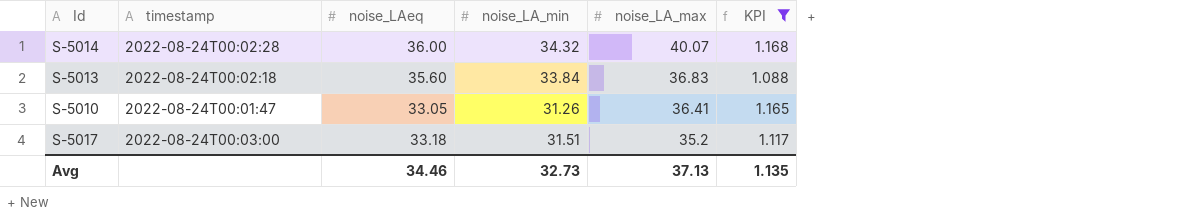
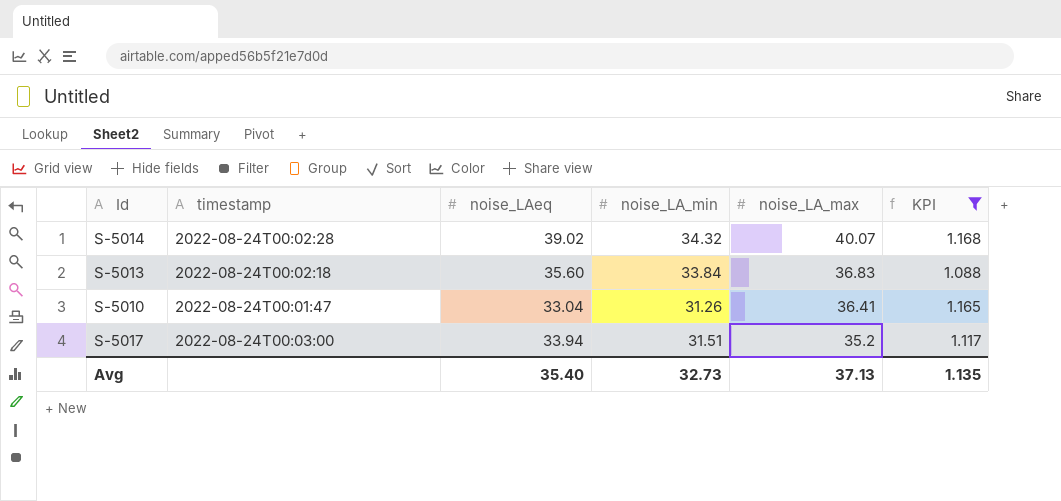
S-5014 | noise_LAeq: 36.00 -> 39.02
S-5010 | noise_LAeq: 33.05 -> 33.04
S-5017 | noise_LAeq: 33.18 -> 33.94
Avg | noise_LAeq: 34.46 -> 35.40

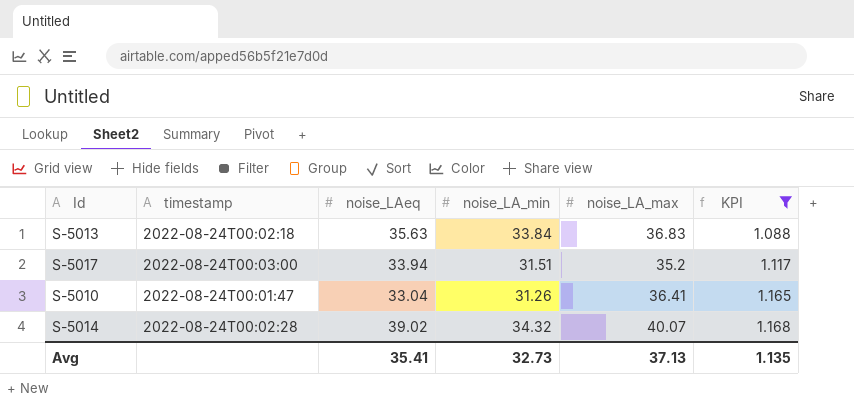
row order: noise_LA_max descending -> KPI ascending
S-5013 | noise_LAeq: 35.60 -> 35.63
Avg | noise_LAeq: 35.40 -> 35.41

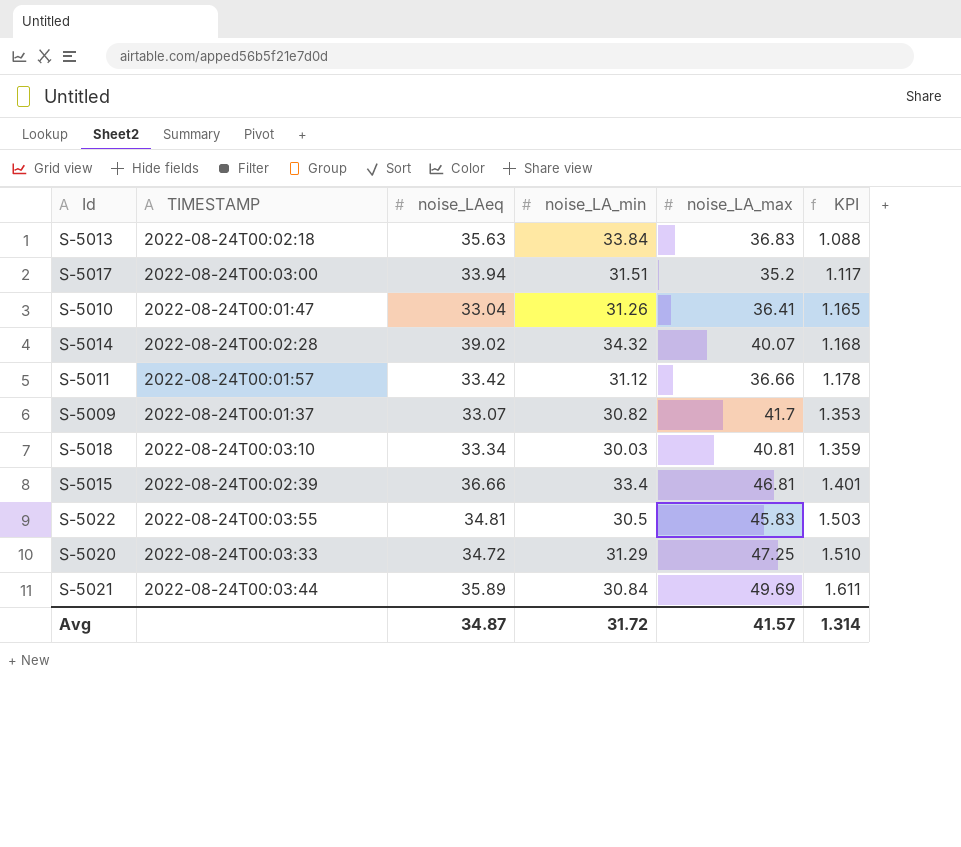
filter: KPI <= 1.168 -> none
column name: timestamp -> TIMESTAMP
Avg | noise_LAeq: 35.41 -> 34.87
Avg | noise_LA_min: 32.73 -> 31.72
Avg | noise_LA_max: 37.13 -> 41.57
Avg | KPI: 1.135 -> 1.314

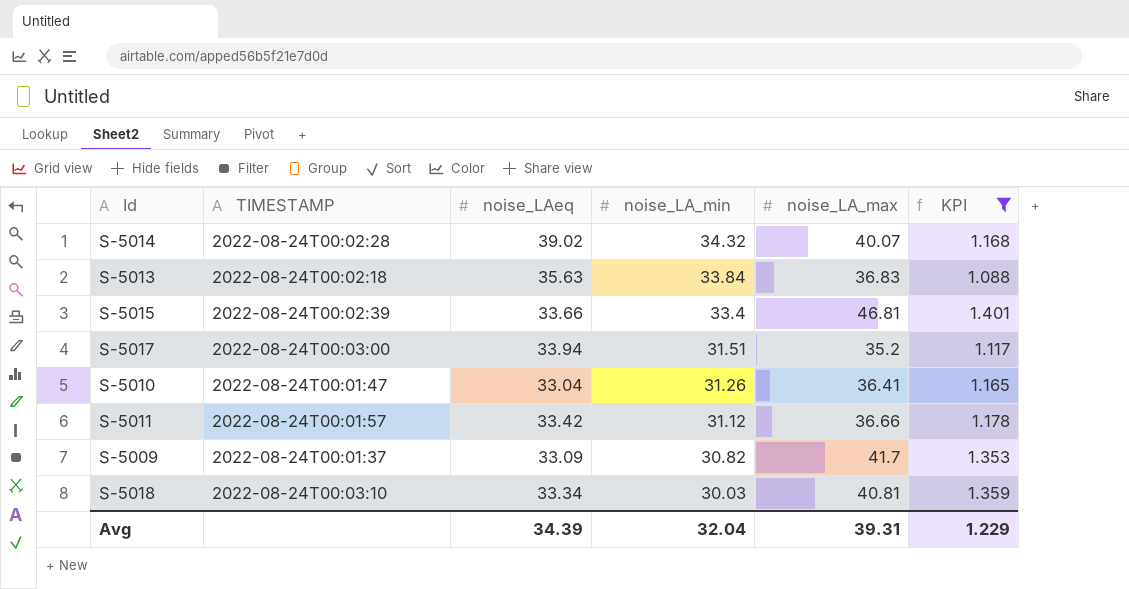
filter: none -> KPI <= 1.401
row order: KPI ascending -> noise_LA_min descending
S-5015 | noise_LAeq: 36.66 -> 33.66
S-5009 | noise_LAeq: 33.07 -> 33.09
Avg | noise_LAeq: 34.87 -> 34.39
Avg | noise_LA_min: 31.72 -> 32.04
Avg | noise_LA_max: 41.57 -> 39.31
Avg | KPI: 1.314 -> 1.229

